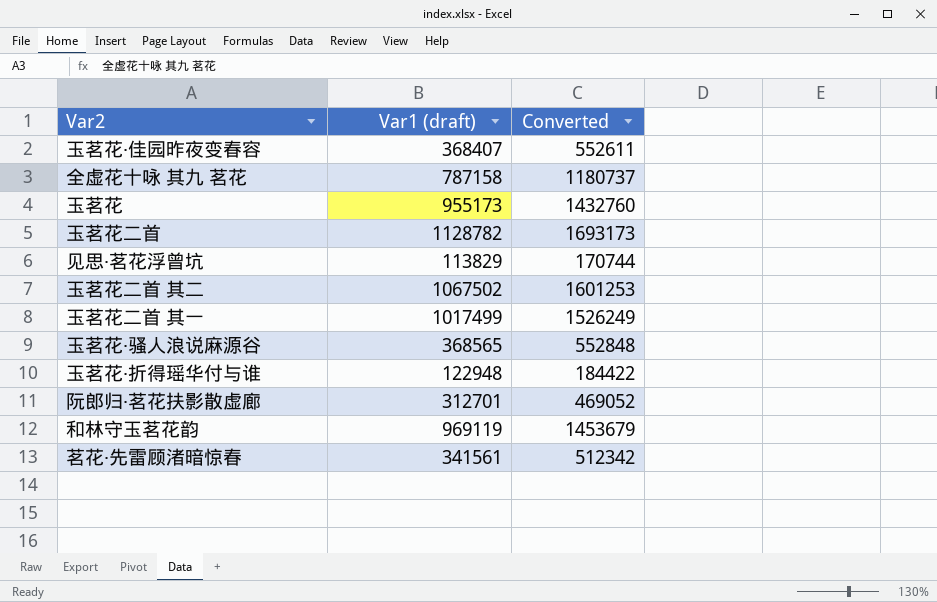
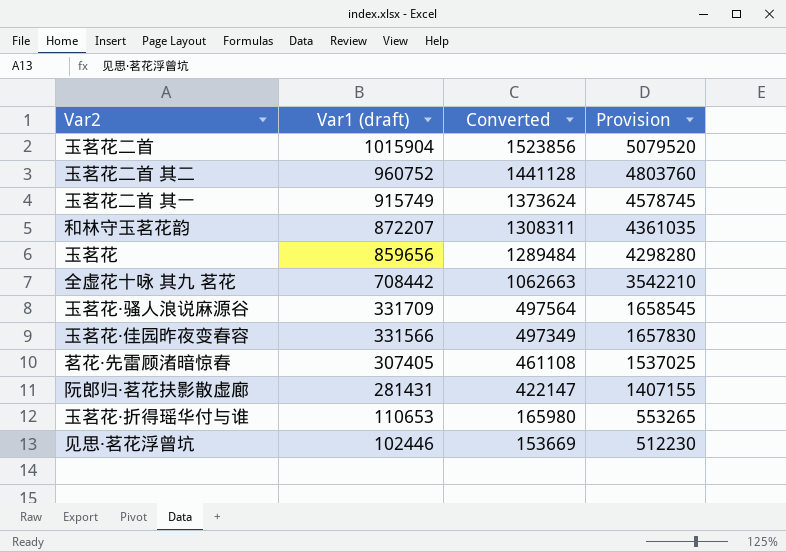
row order: none -> Var1 (draft) descending
column Provision | formula: none -> [Var1 (draft)] * 5
玉茗花二首 | Var1 (draft): 1128782 -> 1015904
玉茗花二首 | Converted: 1693173 -> 1523856
玉茗花二首 其二 | Var1 (draft): 1067502 -> 960752
玉茗花二首 其二 | Converted: 1601253 -> 1441128
玉茗花二首 其一 | Var1 (draft): 1017499 -> 915749
玉茗花二首 其一 | Converted: 1526249 -> 1373624
和林守玉茗花韵 | Var1 (draft): 969119 -> 872207
和林守玉茗花韵 | Converted: 1453679 -> 1308311
玉茗花 | Var1 (draft): 955173 -> 859656
玉茗花 | Converted: 1432760 -> 1289484
全虚花十咏 其九 茗花 | Var1 (draft): 787158 -> 708442
全虚花十咏 其九 茗花 | Converted: 1180737 -> 1062663
玉茗花·骚人浪说麻源谷 | Var1 (draft): 368565 -> 331709
玉茗花·骚人浪说麻源谷 | Converted: 552848 -> 497564
玉茗花·佳园昨夜变春容 | Var1 (draft): 368407 -> 331566
玉茗花·佳园昨夜变春容 | Converted: 552611 -> 497349
茗花·先雷顾渚暗惊春 | Var1 (draft): 341561 -> 307405
茗花·先雷顾渚暗惊春 | Converted: 512342 -> 461108
阮郎归·茗花扶影散虚廊 | Var1 (draft): 312701 -> 281431
阮郎归·茗花扶影散虚廊 | Converted: 469052 -> 422147
玉茗花·折得瑶华付与谁 | Var1 (draft): 122948 -> 110653
玉茗花·折得瑶华付与谁 | Converted: 184422 -> 165980
见思·茗花浮曾坑 | Var1 (draft): 113829 -> 102446
见思·茗花浮曾坑 | Converted: 170744 -> 153669

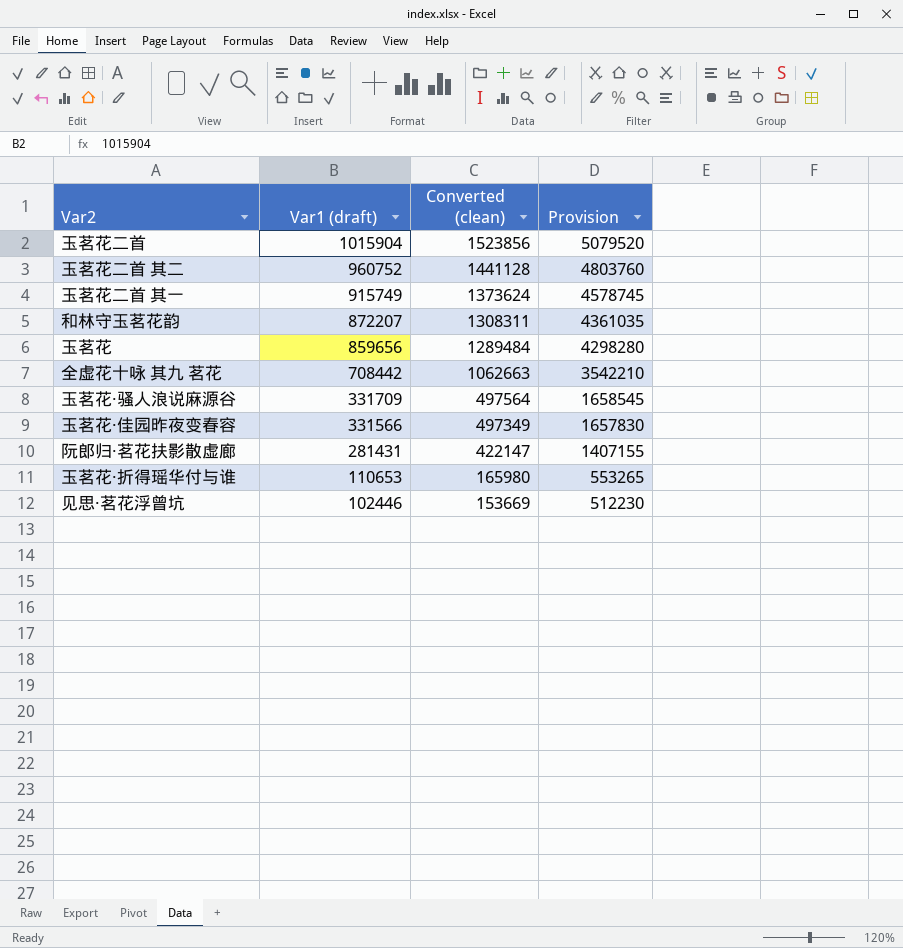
column name: Converted -> Converted (clean)
row 茗花·先雷顾渚暗惊春: 307405 | 461108 | 1537025 -> none

